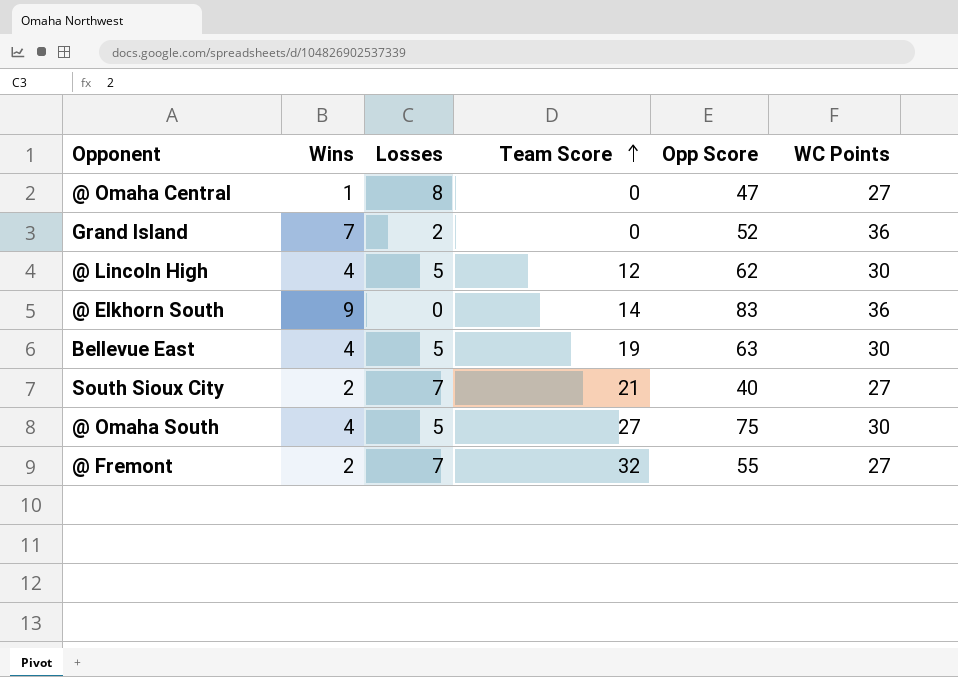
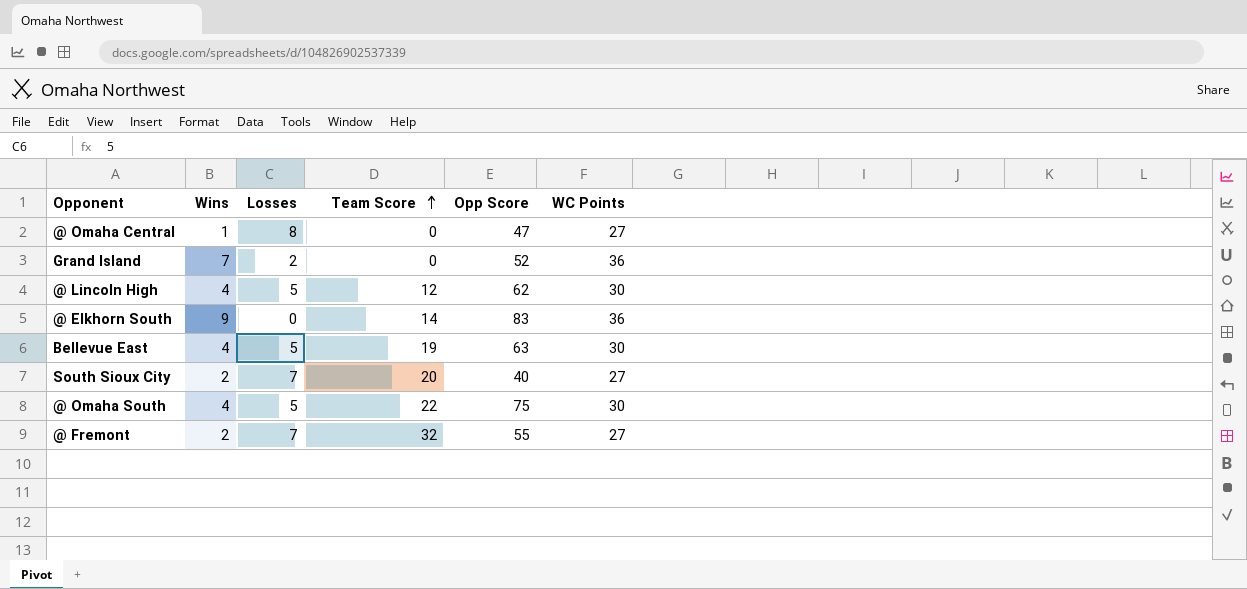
South Sioux City | Team Score: 21 -> 20
@ Omaha South | Team Score: 27 -> 22

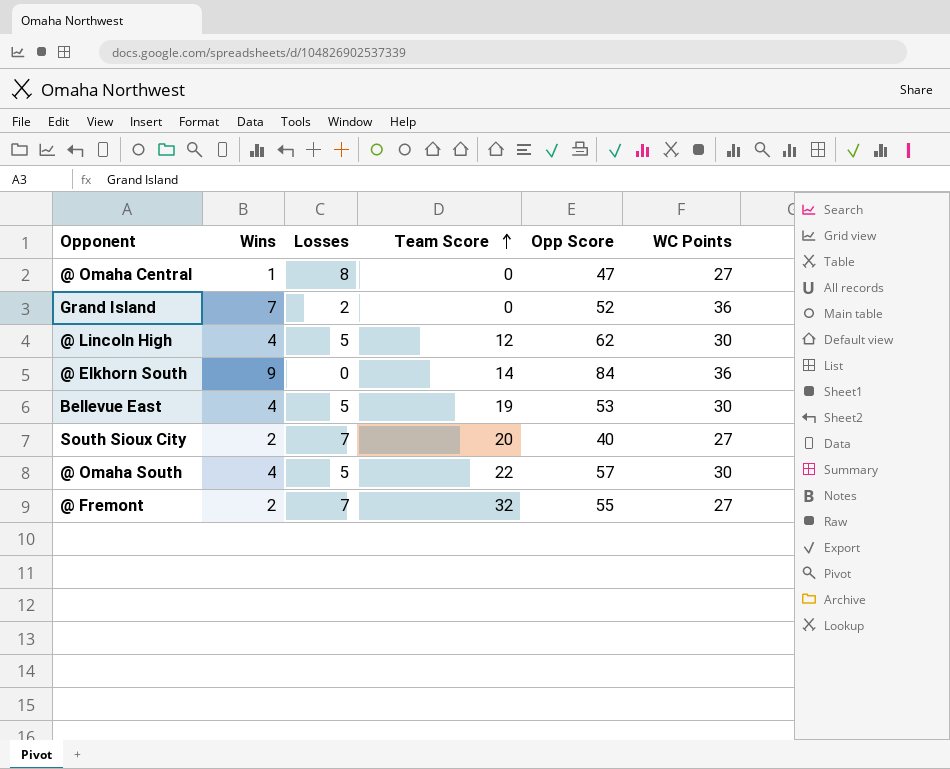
@ Elkhorn South | Opp Score: 83 -> 84
Bellevue East | Opp Score: 63 -> 53
@ Omaha South | Opp Score: 75 -> 57

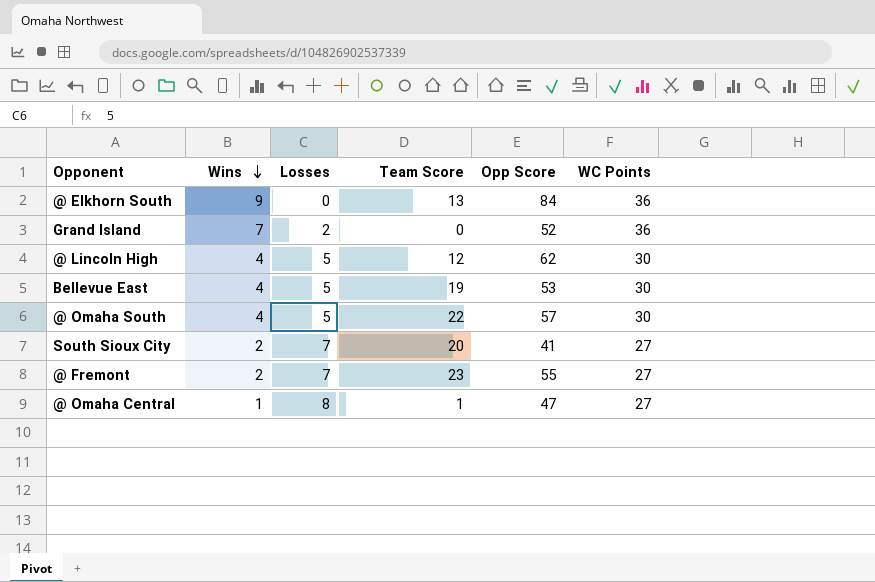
row order: Team Score ascending -> Wins descending
@ Elkhorn South | Team Score: 14 -> 13
South Sioux City | Opp Score: 40 -> 41
@ Fremont | Team Score: 32 -> 23
@ Omaha Central | Team Score: 0 -> 1

